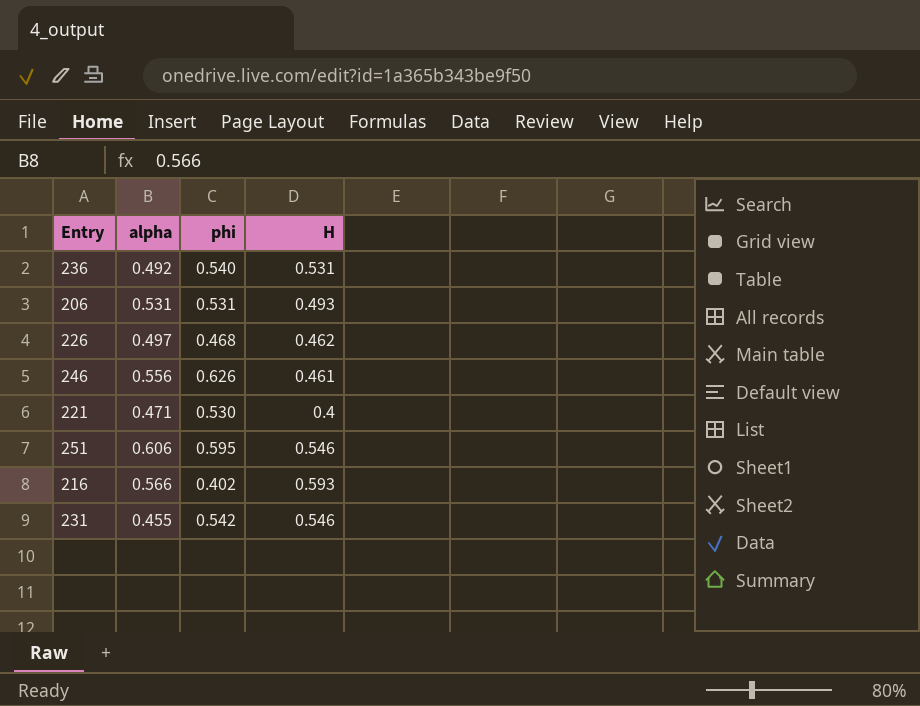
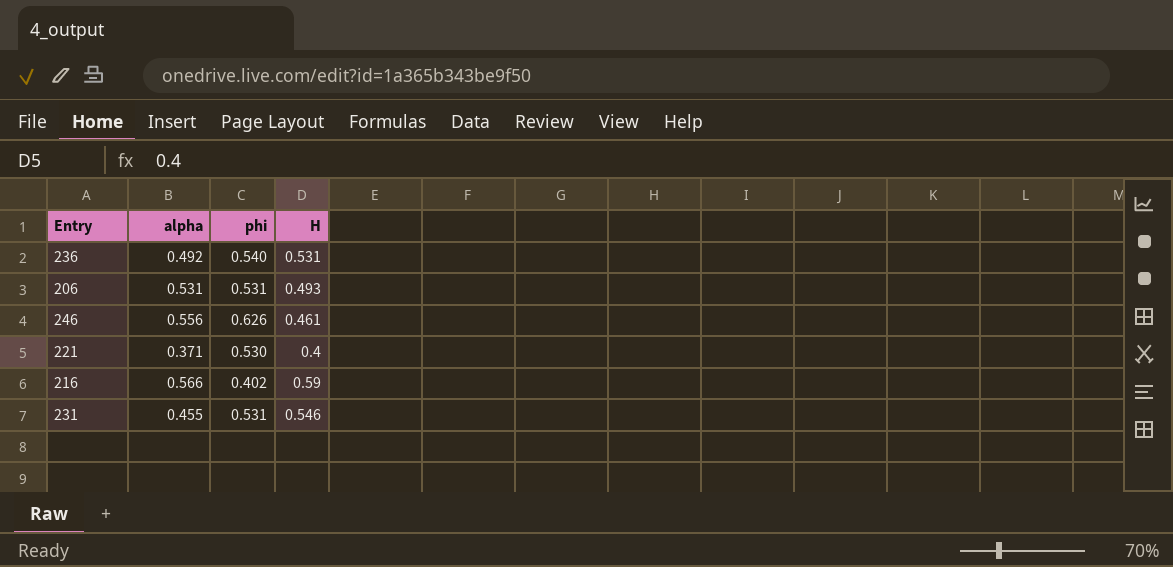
row 226: 0.497 | 0.468 | 0.462 -> none
row 251: 0.606 | 0.595 | 0.546 -> none
221 | alpha: 0.471 -> 0.371
216 | H: 0.593 -> 0.59
231 | phi: 0.542 -> 0.531

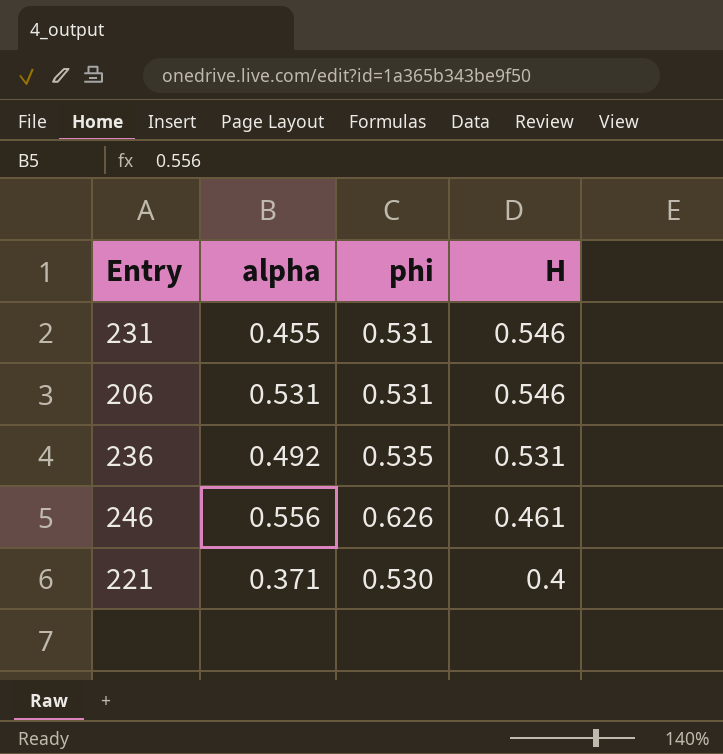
row order: none -> H descending
row 216: 0.566 | 0.402 | 0.59 -> none
206 | H: 0.493 -> 0.546
236 | phi: 0.540 -> 0.535

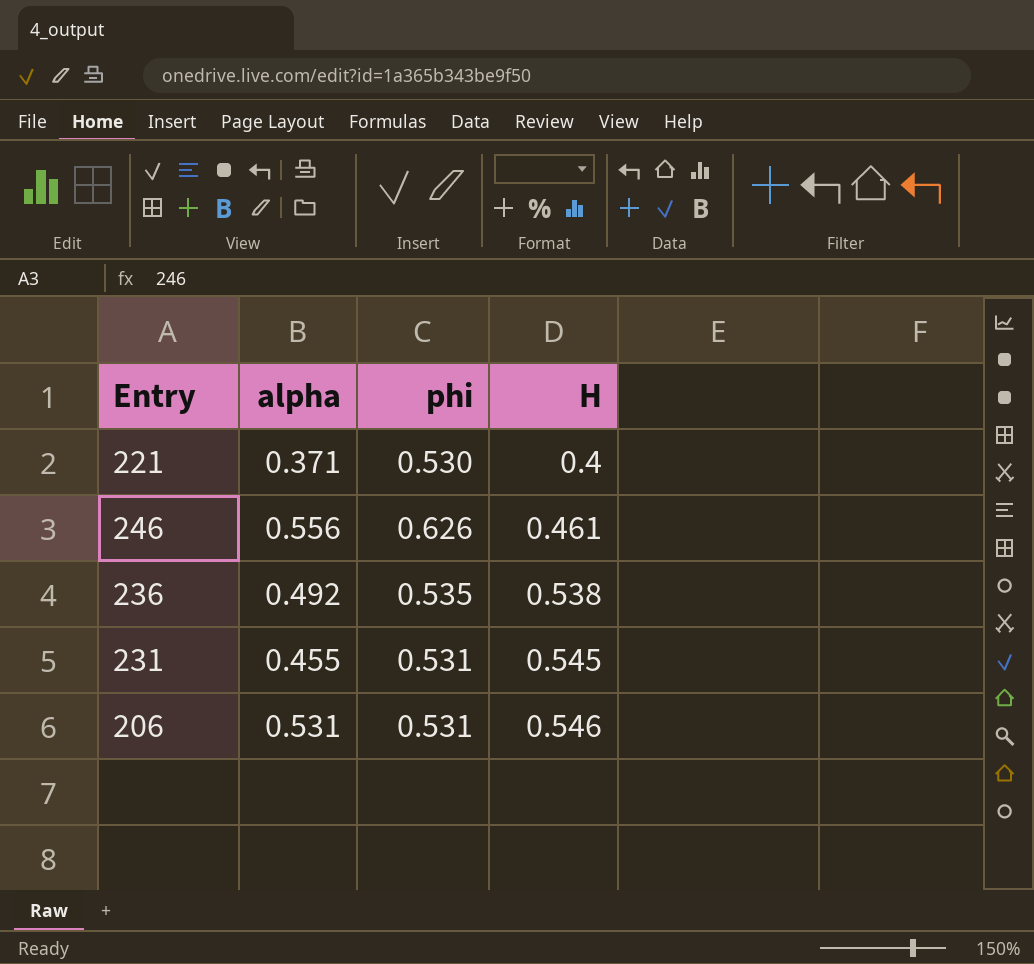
row order: H descending -> H ascending
236 | H: 0.531 -> 0.538
231 | H: 0.546 -> 0.545

